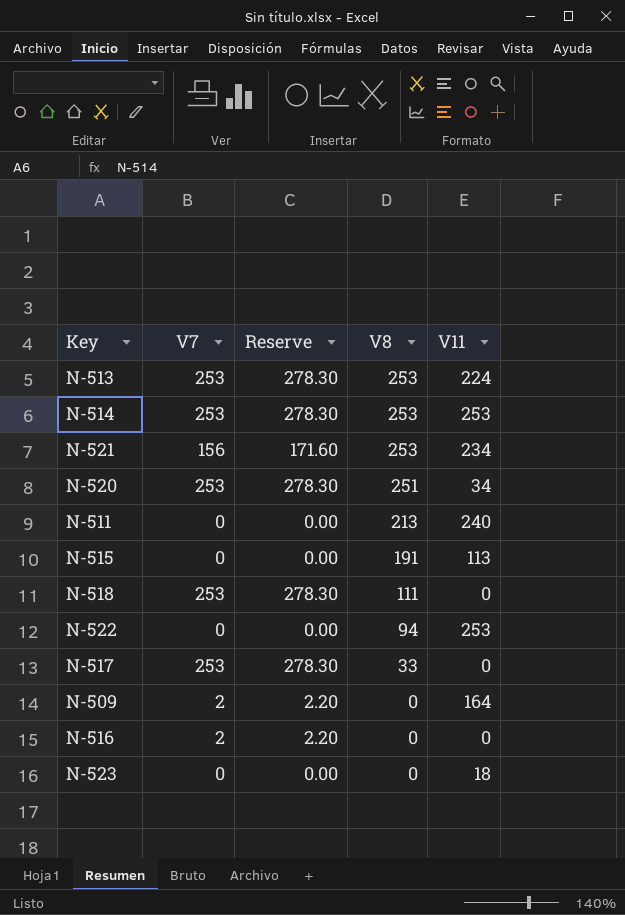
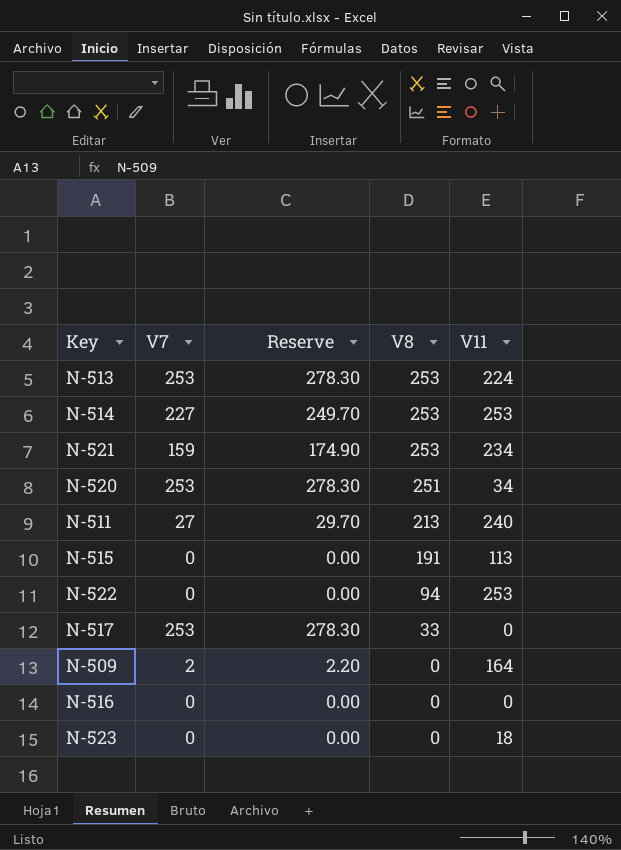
row N-518: 253 | 278.30 | 111 | 0 -> none
N-514 | V7: 253 -> 227
N-514 | Reserve: 278.30 -> 249.70
N-521 | V7: 156 -> 159
N-521 | Reserve: 171.60 -> 174.90
N-511 | V7: 0 -> 27
N-511 | Reserve: 0.00 -> 29.70
N-516 | V7: 2 -> 0
N-516 | Reserve: 2.20 -> 0.00

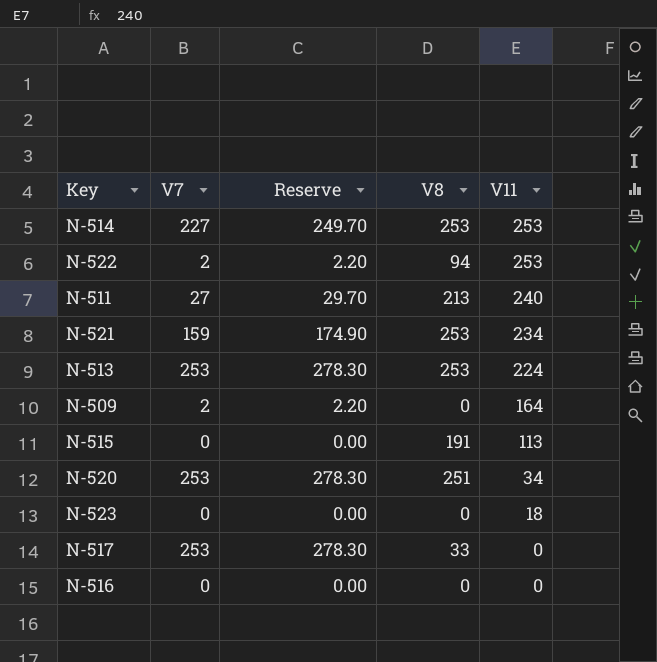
row order: V8 descending -> V11 descending
N-522 | V7: 0 -> 2
N-522 | Reserve: 0.00 -> 2.20

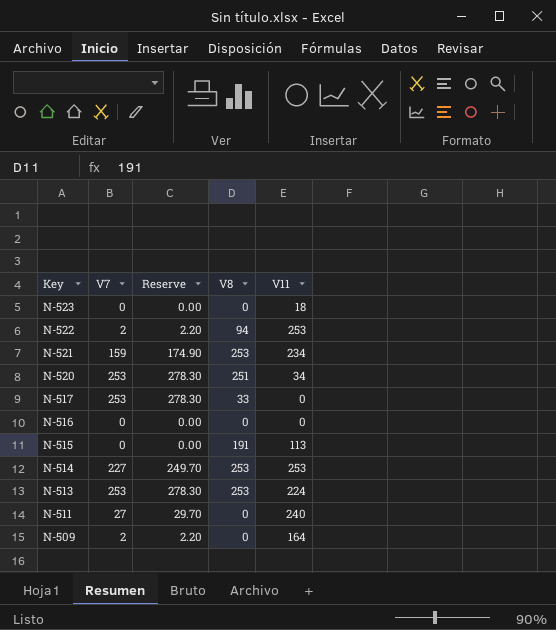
row order: V11 descending -> Key descending
N-511 | V8: 213 -> 0

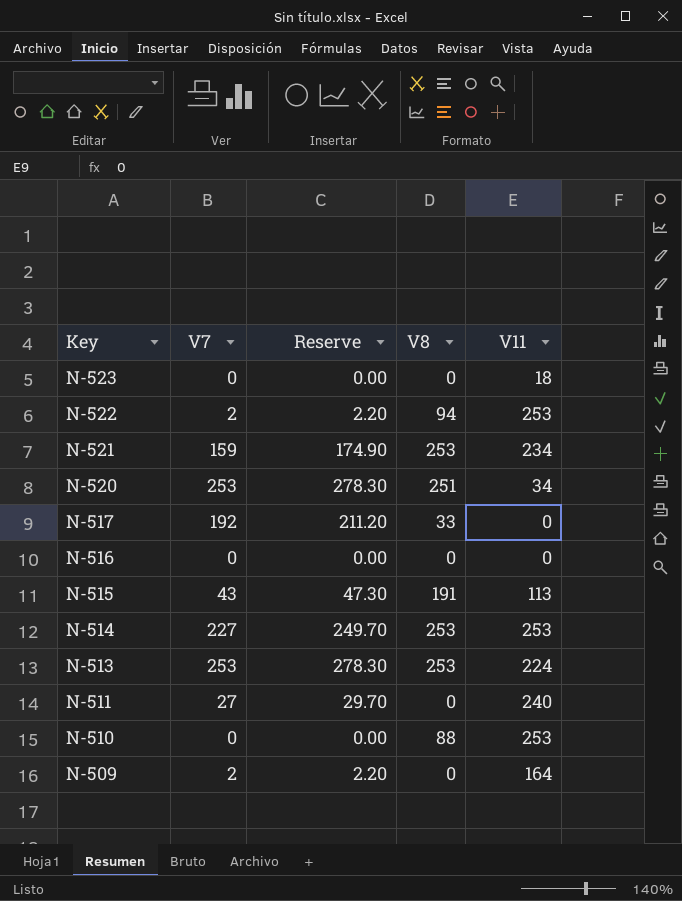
N-517 | V7: 253 -> 192
N-517 | Reserve: 278.30 -> 211.20
N-515 | V7: 0 -> 43
N-515 | Reserve: 0.00 -> 47.30
row N-510: none -> 0 | 0.00 | 88 | 253

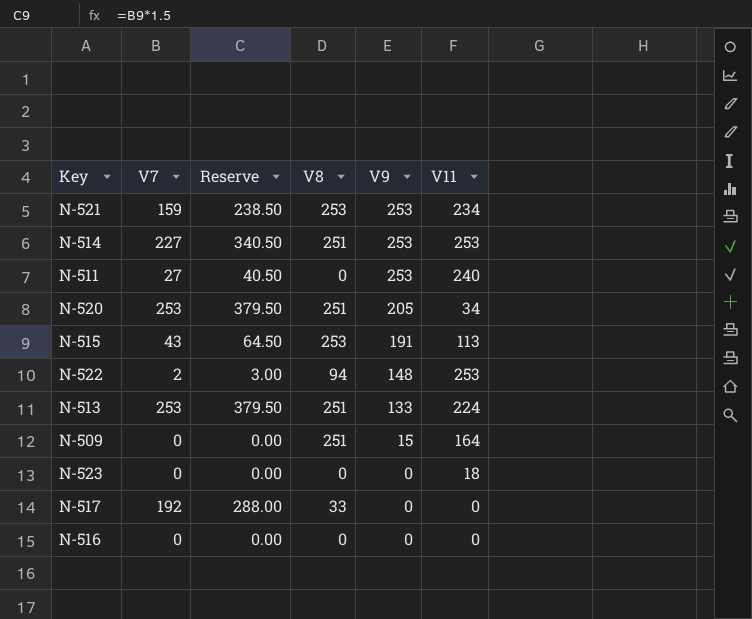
row order: Key descending -> V9 descending
column Reserve | formula: [V7] * 1.1 -> [V7] * 1.5
column V9 | position: none -> 5
row N-510: 0 | 0.00 | 88 | 253 -> none
N-514 | V8: 253 -> 251
N-515 | V8: 191 -> 253
N-513 | V8: 253 -> 251
N-509 | V7: 2 -> 0
N-509 | V8: 0 -> 251

